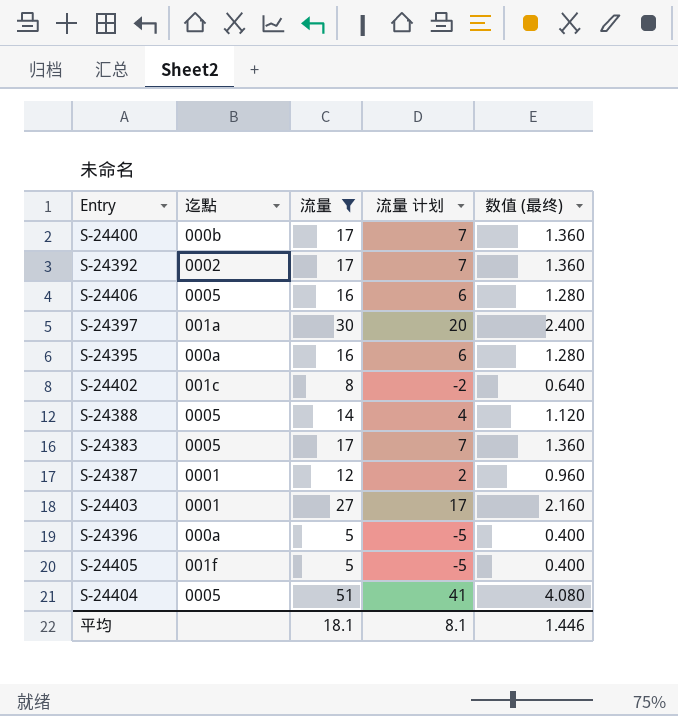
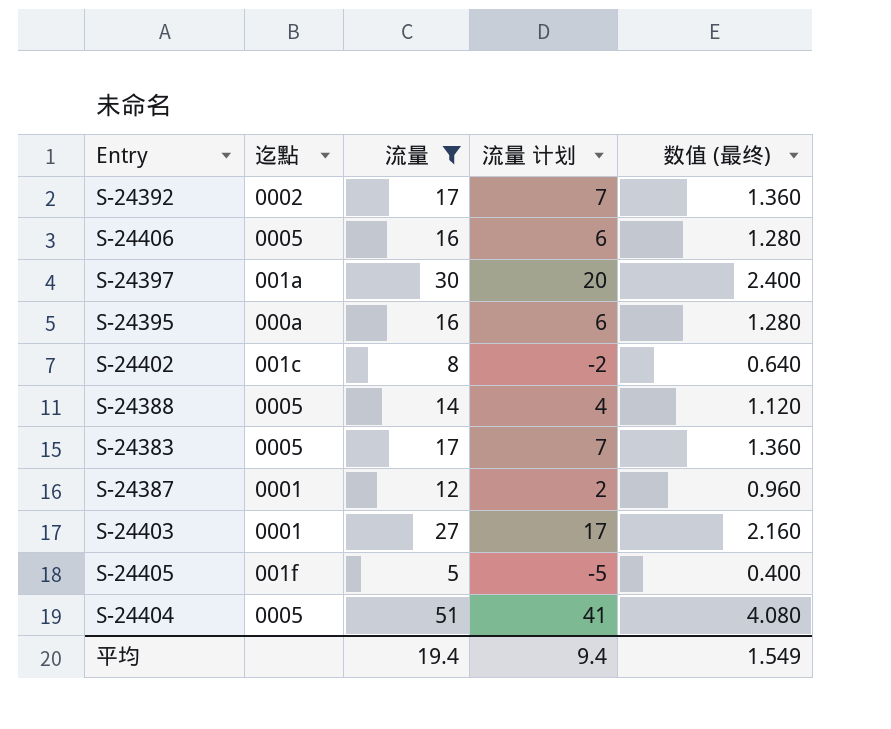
row S-24400: 000b | 17 | 7 | 1.360 -> none
row S-24396: 000a | 5 | -5 | 0.400 -> none
平均 | 流量: 18.1 -> 19.4
平均 | 流量 计划: 8.1 -> 9.4
平均 | 数值 (最终): 1.446 -> 1.549

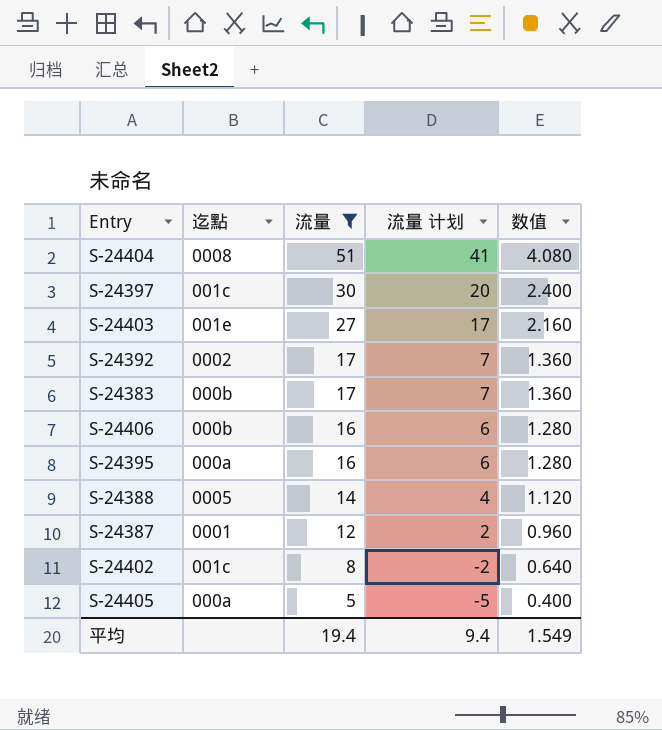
row order: none -> 流量 descending
column name: 数值 (最终) -> 数值
S-24404 | 迄點: 0005 -> 0008
S-24397 | 迄點: 001a -> 001c
S-24403 | 迄點: 0001 -> 001e
S-24383 | 迄點: 0005 -> 000b
S-24406 | 迄點: 0005 -> 000b
S-24405 | 迄點: 001f -> 000a

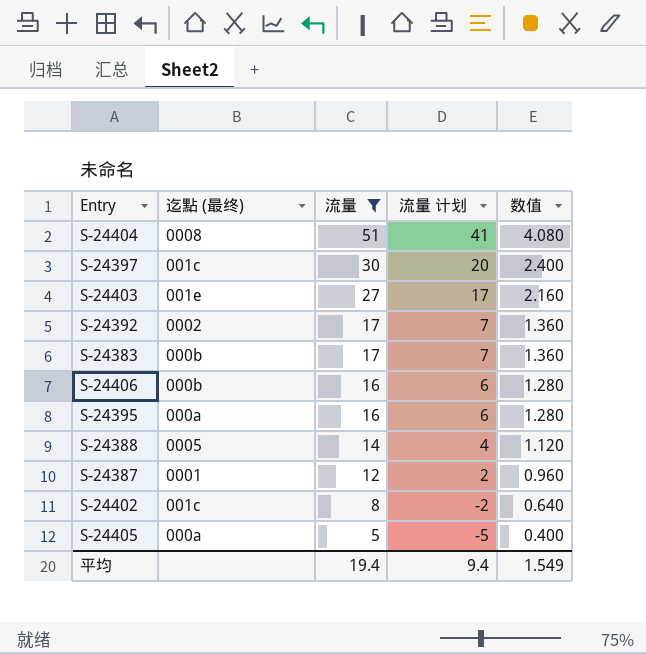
column name: 迄點 -> 迄點 (最终)

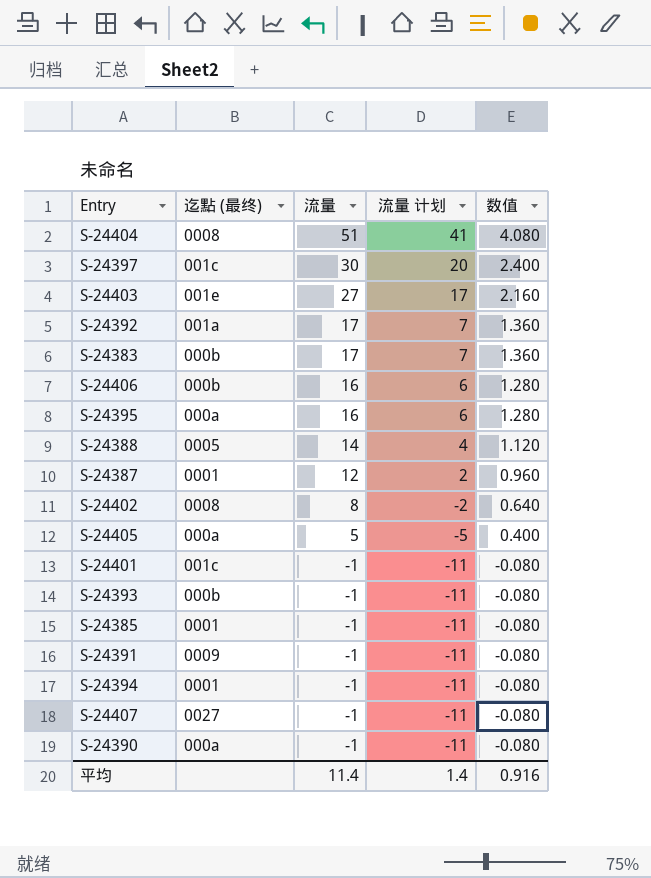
filter: 流量 != -1 -> none
S-24392 | 迄點 (最终): 0002 -> 001a
S-24402 | 迄點 (最终): 001c -> 0008
平均 | 流量: 19.4 -> 11.4
平均 | 流量 计划: 9.4 -> 1.4
平均 | 数值: 1.549 -> 0.916

